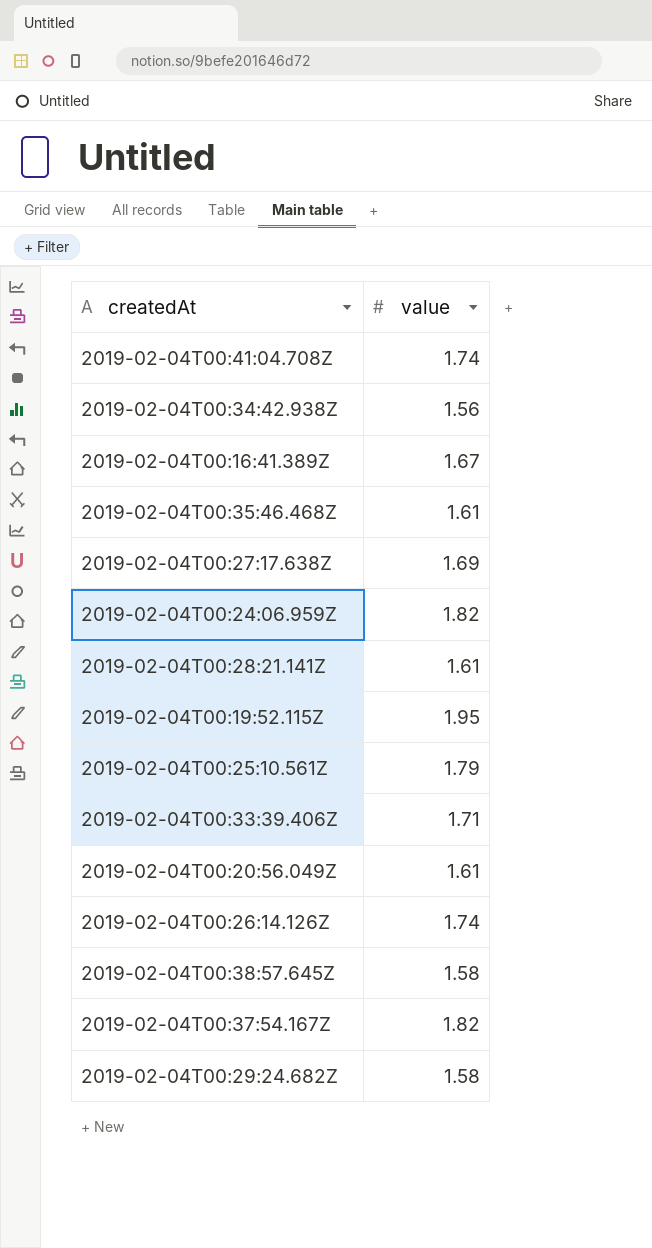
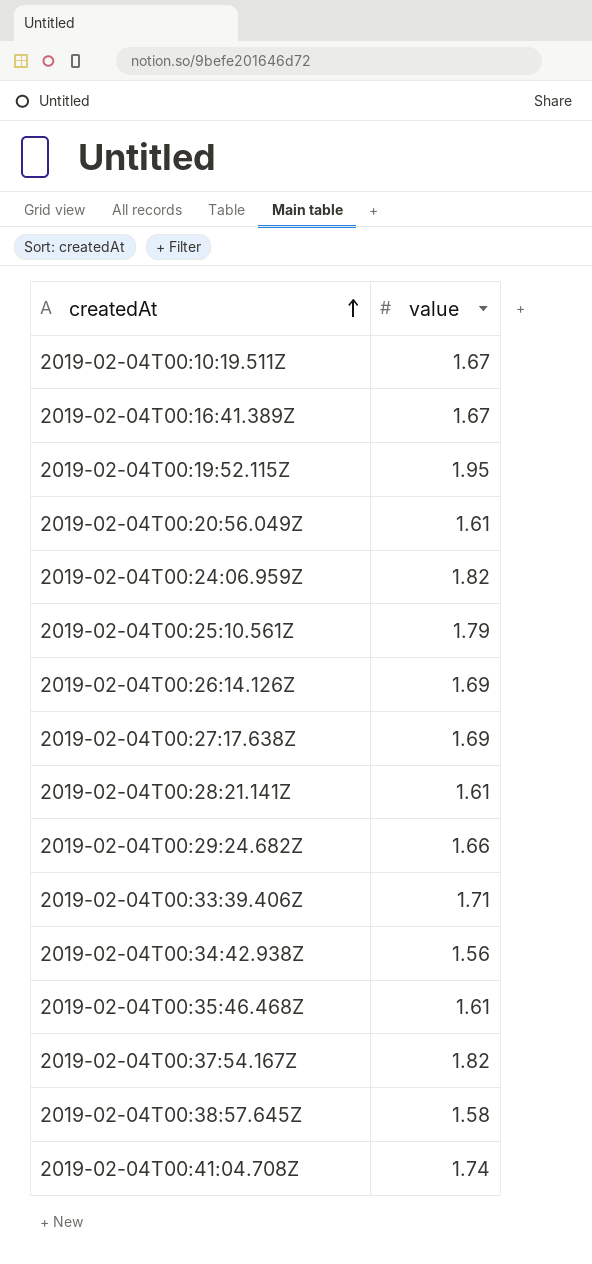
row order: none -> createdAt ascending
row 2019-02-04T00:10:19.511Z: none -> 1.67
2019-02-04T00:26:14.126Z | value: 1.74 -> 1.69
2019-02-04T00:29:24.682Z | value: 1.58 -> 1.66

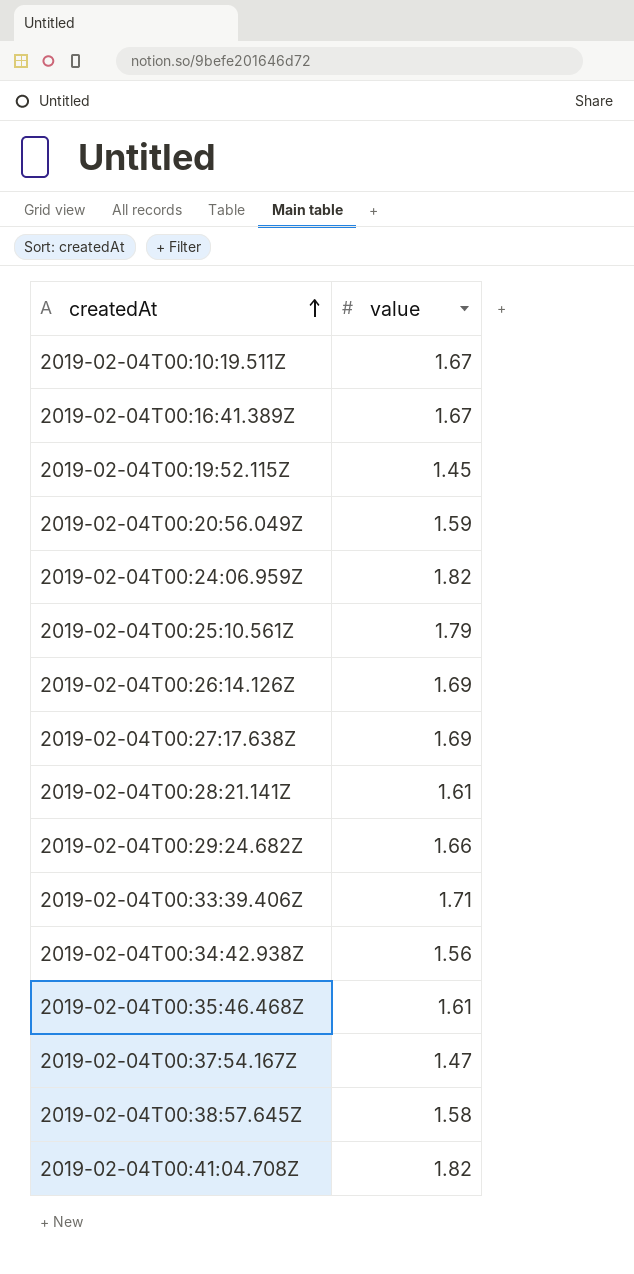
2019-02-04T00:19:52.115Z | value: 1.95 -> 1.45
2019-02-04T00:20:56.049Z | value: 1.61 -> 1.59
2019-02-04T00:37:54.167Z | value: 1.82 -> 1.47
2019-02-04T00:41:04.708Z | value: 1.74 -> 1.82

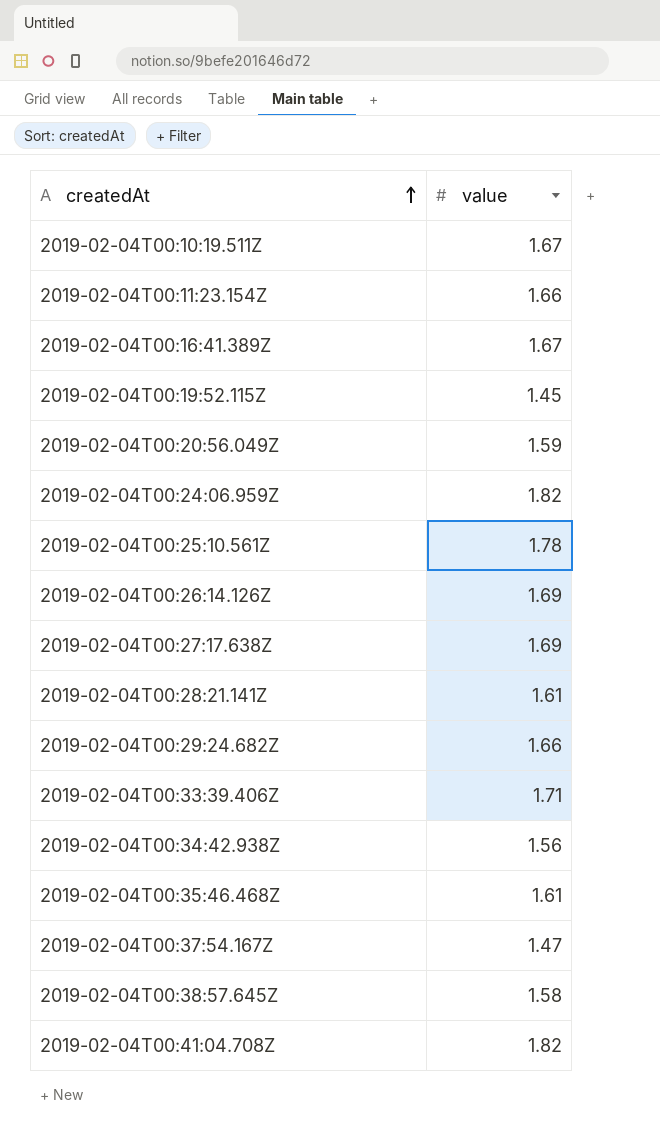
row 2019-02-04T00:11:23.154Z: none -> 1.66
2019-02-04T00:25:10.561Z | value: 1.79 -> 1.78

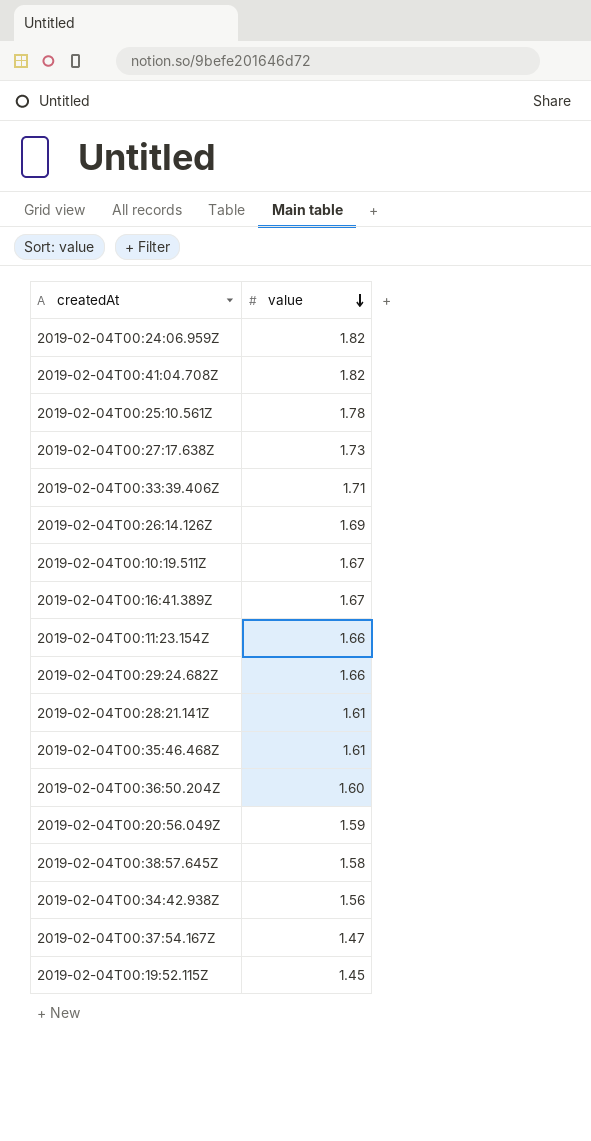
row order: createdAt ascending -> value descending
2019-02-04T00:27:17.638Z | value: 1.69 -> 1.73
row 2019-02-04T00:36:50.204Z: none -> 1.60

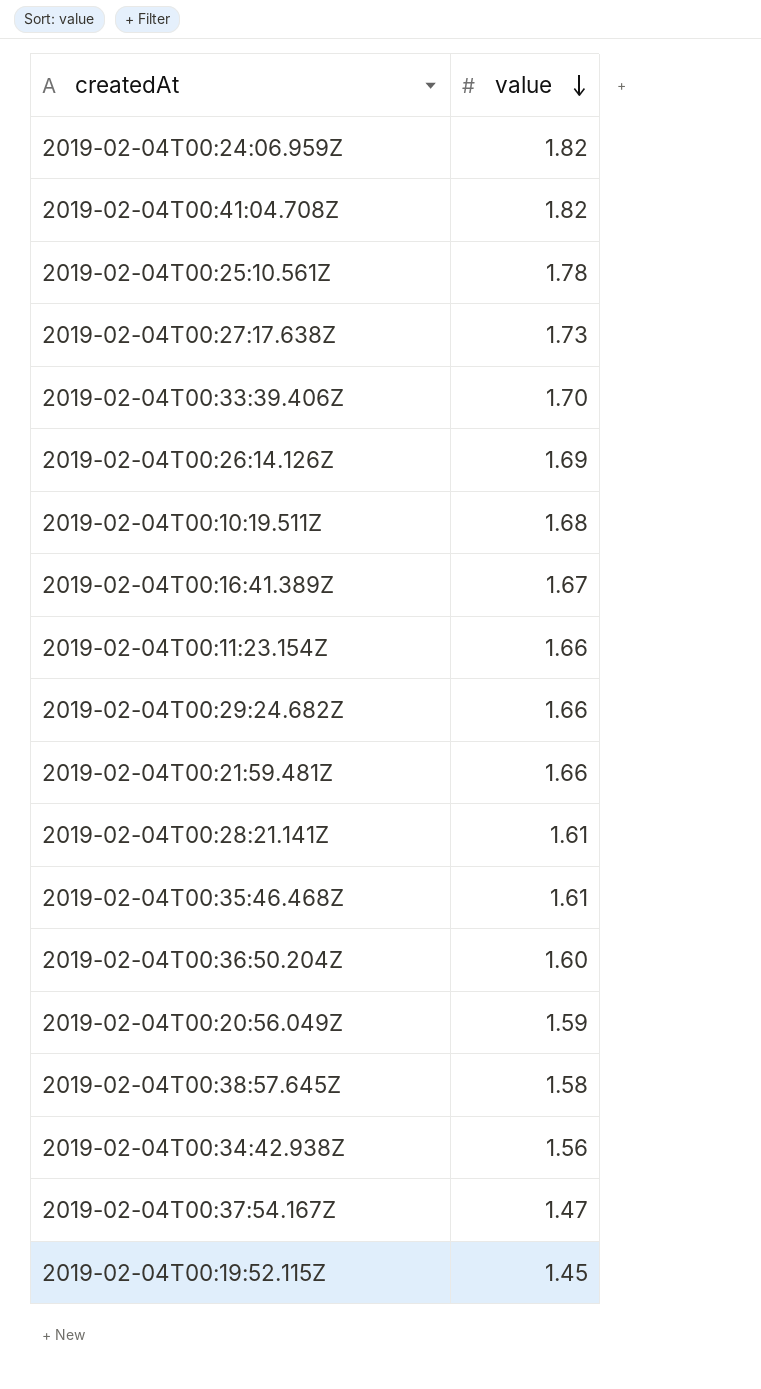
2019-02-04T00:33:39.406Z | value: 1.71 -> 1.70
2019-02-04T00:10:19.511Z | value: 1.67 -> 1.68
row 2019-02-04T00:21:59.481Z: none -> 1.66

